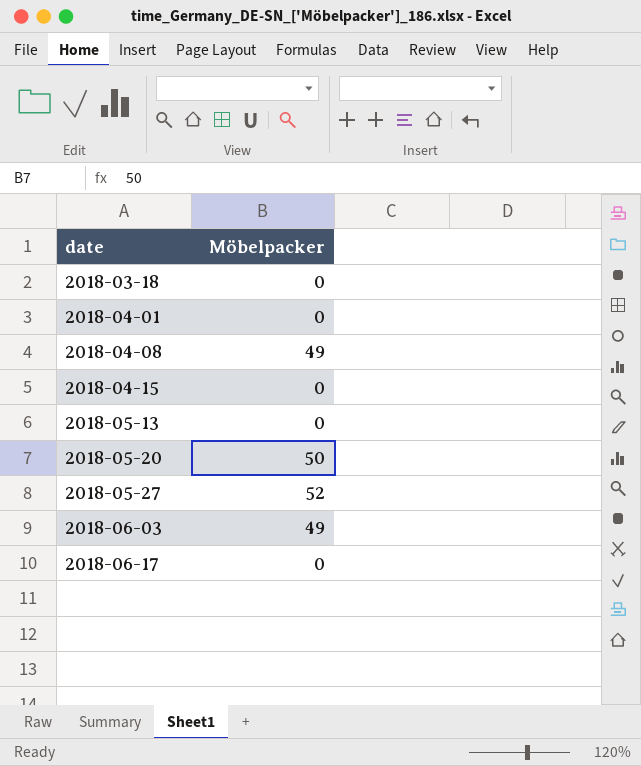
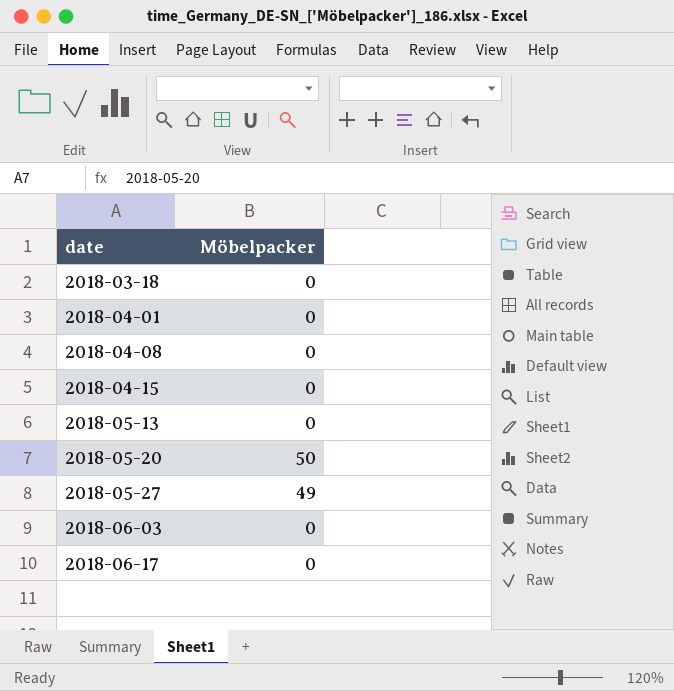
2018-04-08 | Möbelpacker: 49 -> 0
2018-05-27 | Möbelpacker: 52 -> 49
2018-06-03 | Möbelpacker: 49 -> 0

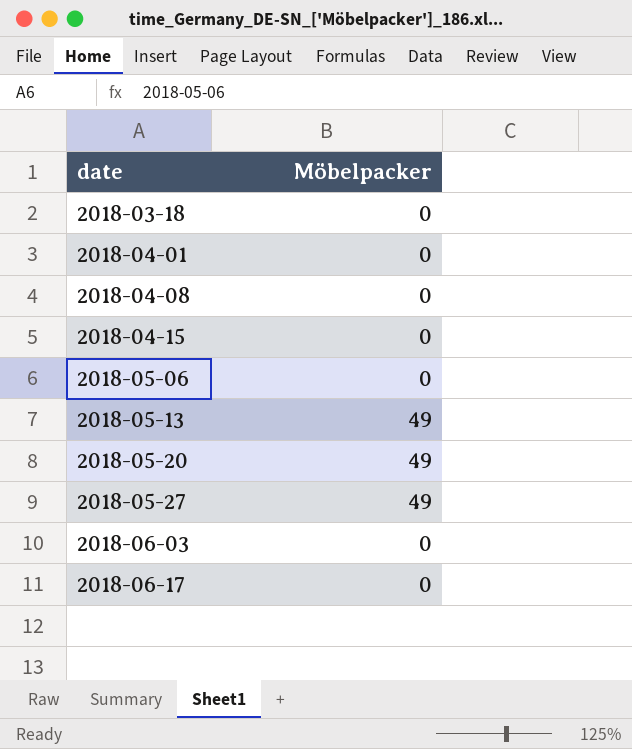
row 2018-05-06: none -> 0
2018-05-13 | Möbelpacker: 0 -> 49
2018-05-20 | Möbelpacker: 50 -> 49

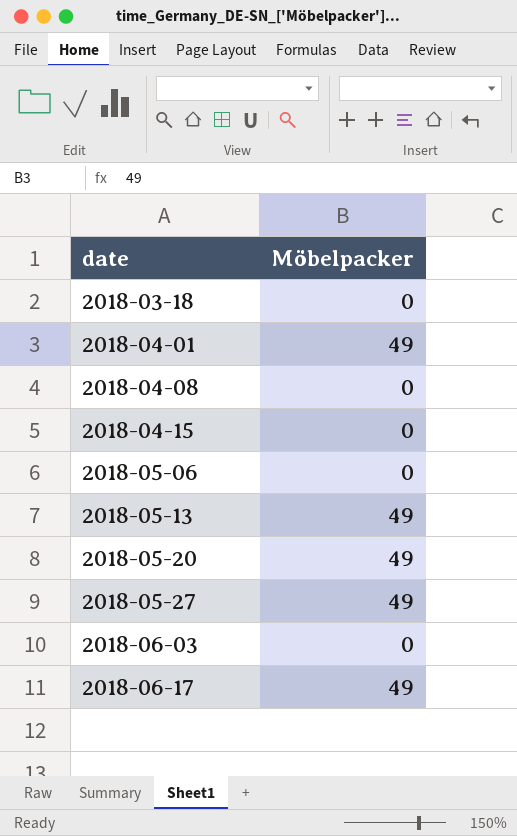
2018-04-01 | Möbelpacker: 0 -> 49
2018-06-17 | Möbelpacker: 0 -> 49

